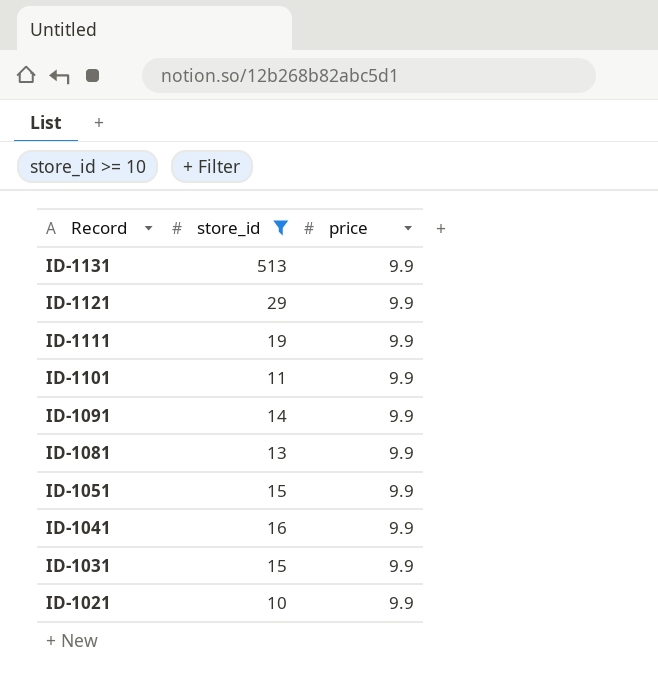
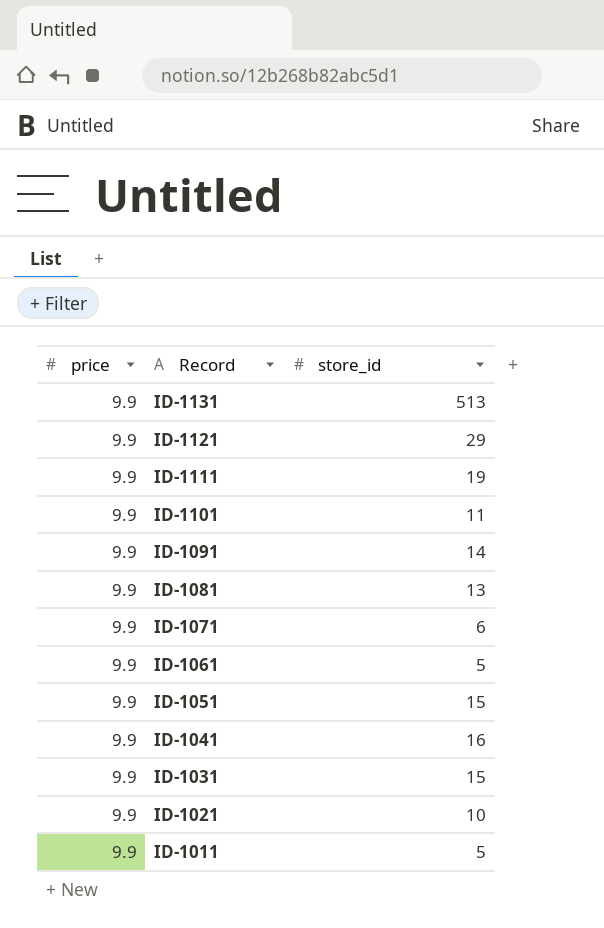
filter: store_id >= 10 -> none
column price | position: 3 -> 1

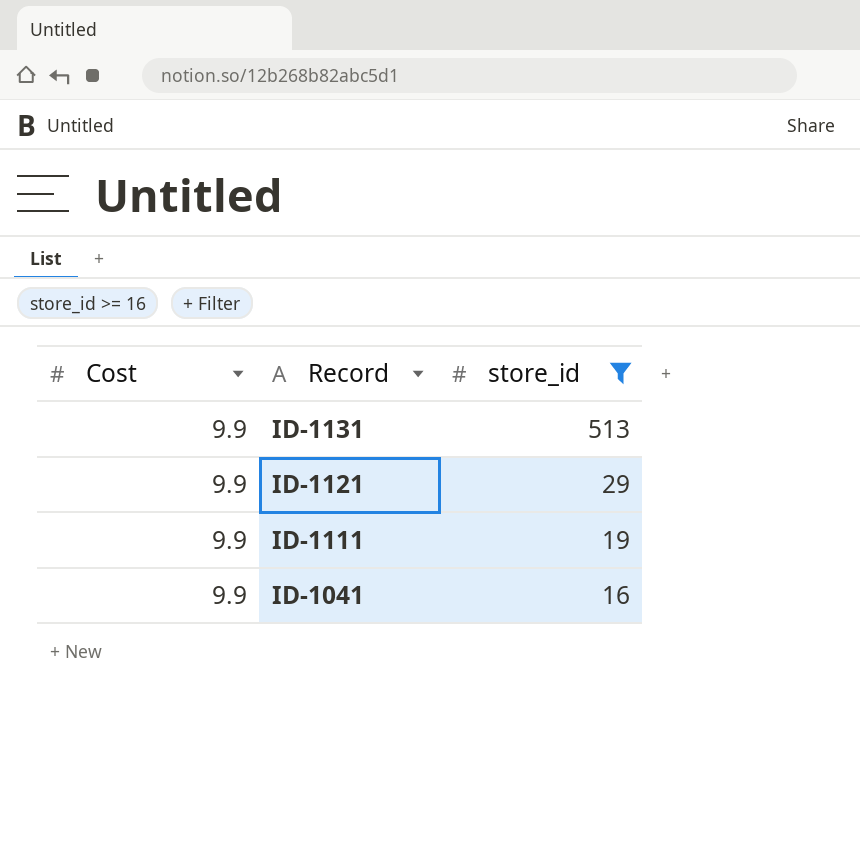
filter: none -> store_id >= 16
column name: price -> Cost

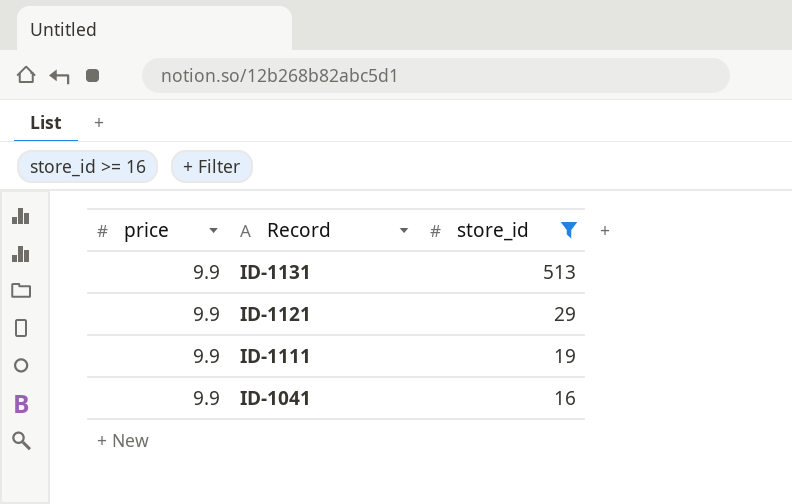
column name: Cost -> price

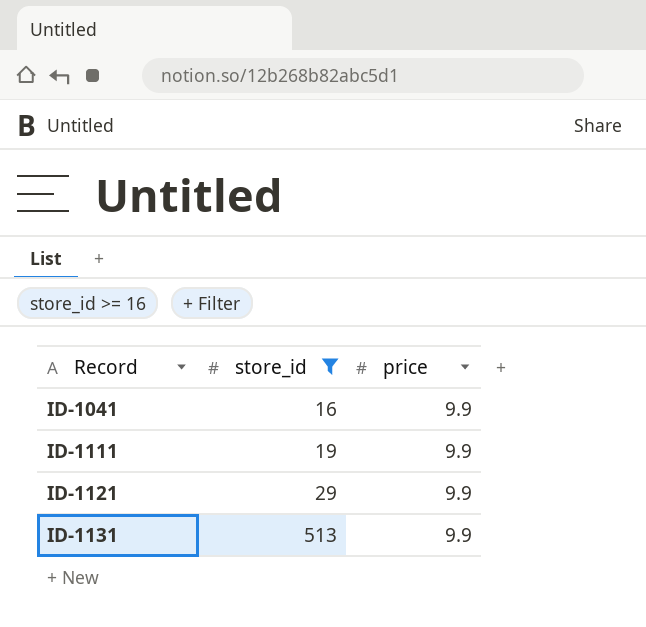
row order: Record descending -> Record ascending
column price | position: 1 -> 3

